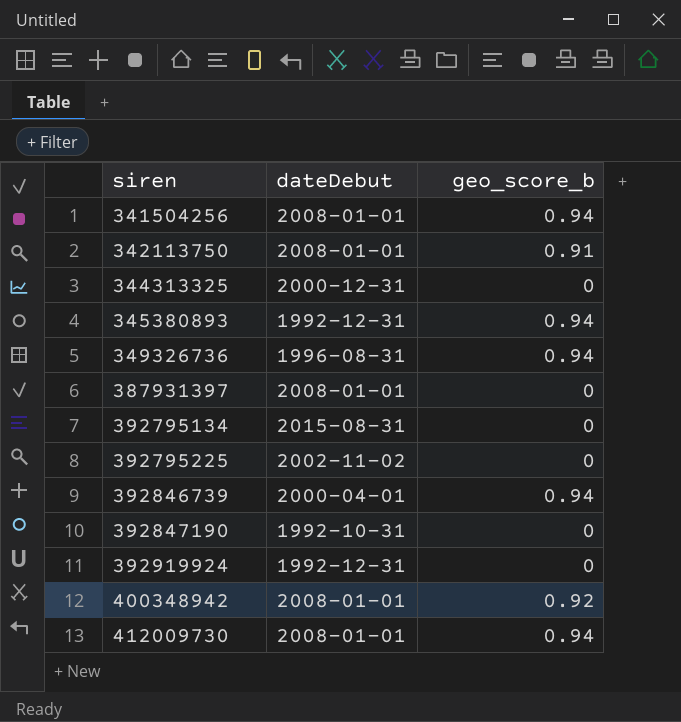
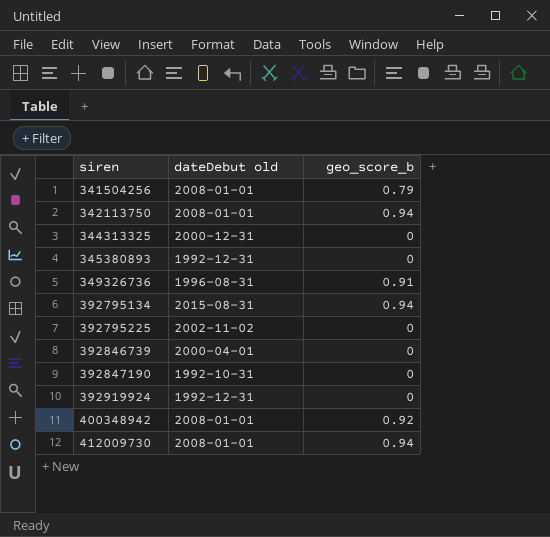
column name: dateDebut -> dateDebut old
row 387931397: 2008-01-01 | 0 -> none
341504256 | geo_score_b: 0.94 -> 0.79
342113750 | geo_score_b: 0.91 -> 0.94
345380893 | geo_score_b: 0.94 -> 0
349326736 | geo_score_b: 0.94 -> 0.91
392795134 | geo_score_b: 0 -> 0.94
392846739 | geo_score_b: 0.94 -> 0

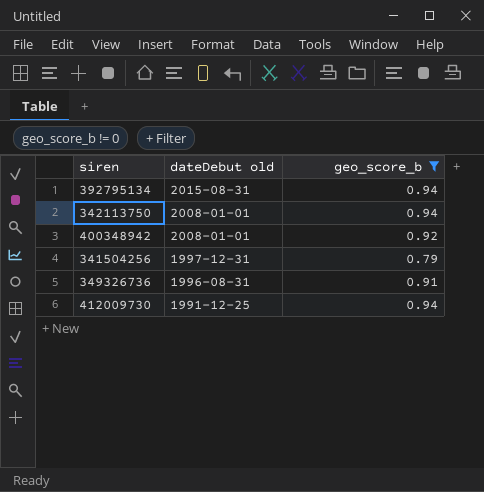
filter: none -> geo_score_b != 0
row order: siren ascending -> dateDebut old descending
341504256 | dateDebut old: 2008-01-01 -> 1997-12-31
412009730 | dateDebut old: 2008-01-01 -> 1991-12-25

